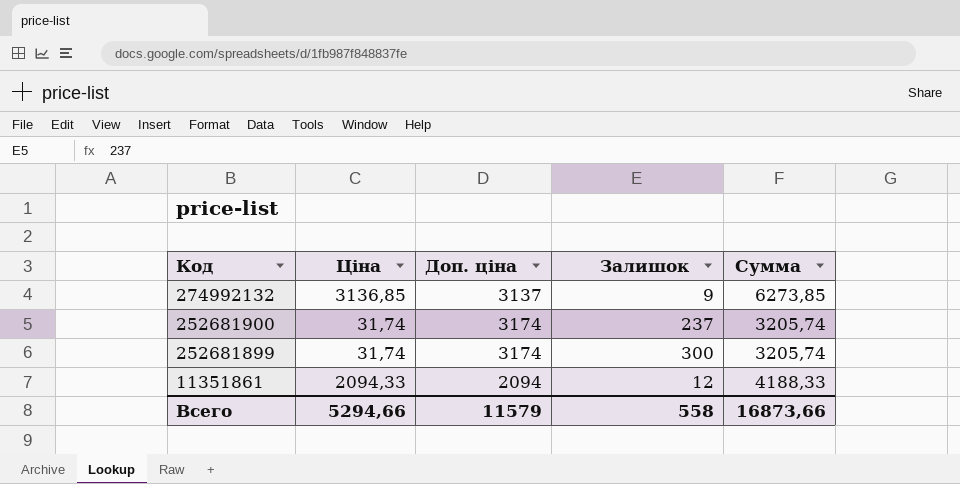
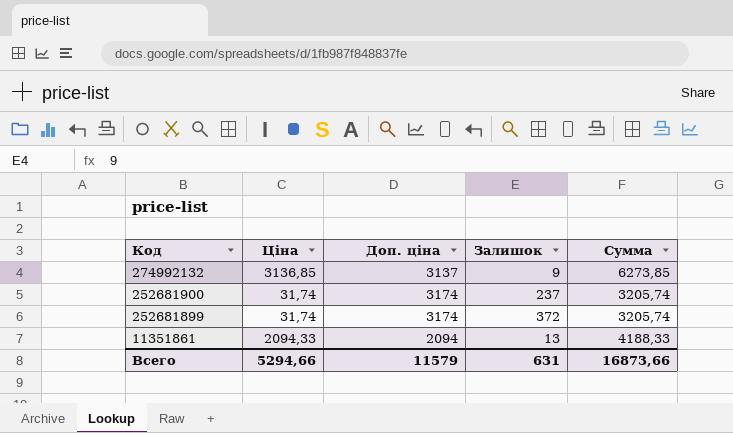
252681899 | Залишок: 300 -> 372
11351861 | Залишок: 12 -> 13
Всего | Залишок: 558 -> 631

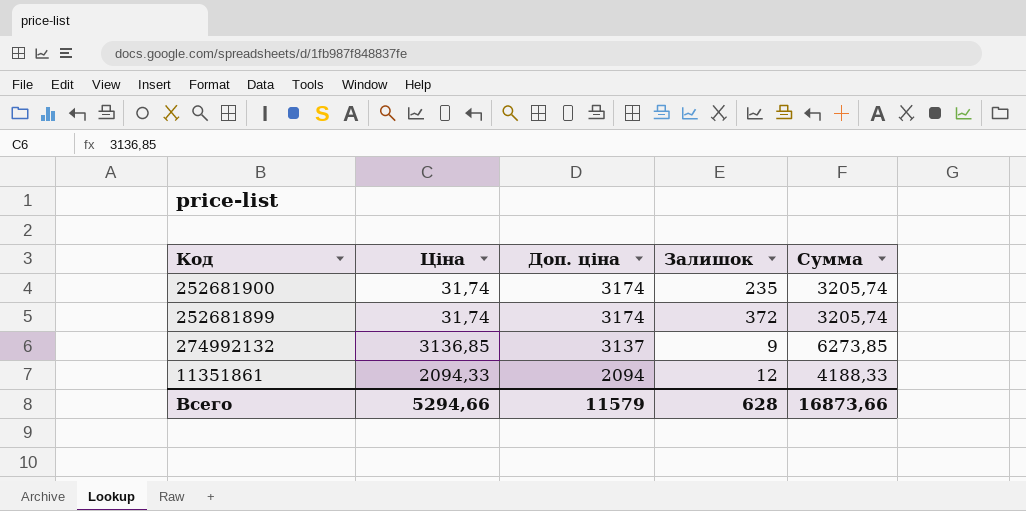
row order: Код descending -> Доп. ціна descending
252681900 | Залишок: 237 -> 235
11351861 | Залишок: 13 -> 12
Всего | Залишок: 631 -> 628

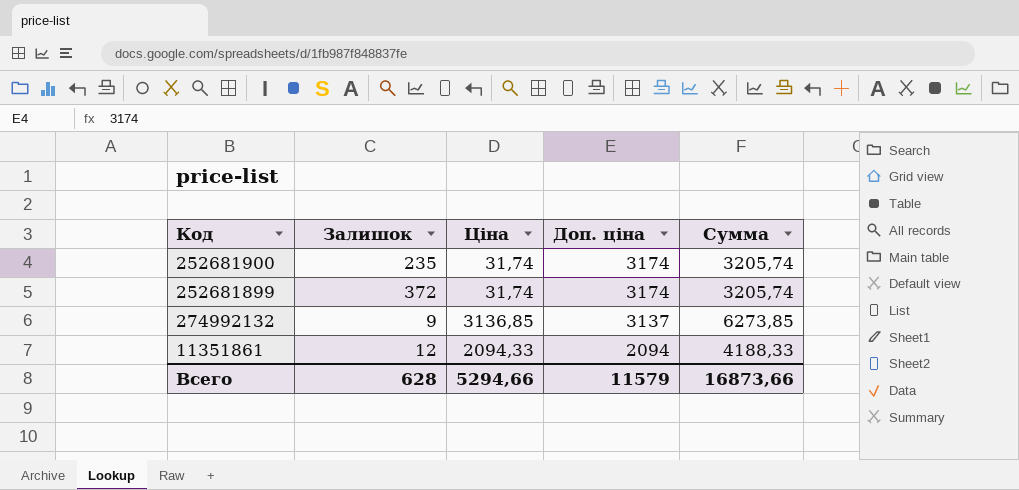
column Залишок | position: 4 -> 2

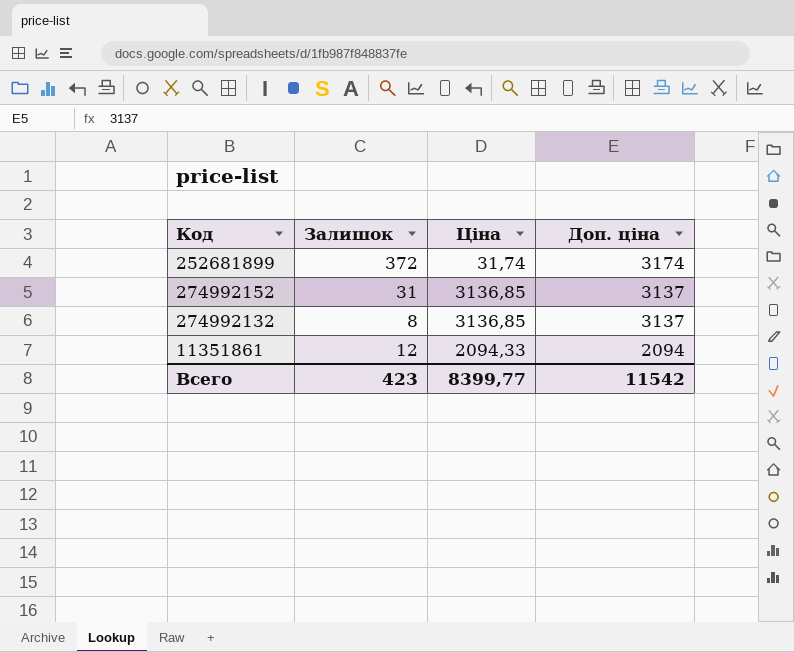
column Сумма | formula: [Ціна] + [Доп. ціна] -> none
row 252681900: 235 | 31,74 | 3174 | 3205,74 -> none
row 274992152: none -> 31 | 3136,85 | 3137
274992132 | Залишок: 9 -> 8
Всего | Залишок: 628 -> 423
Всего | Ціна: 5294,66 -> 8399,77
Всего | Доп. ціна: 11579 -> 11542

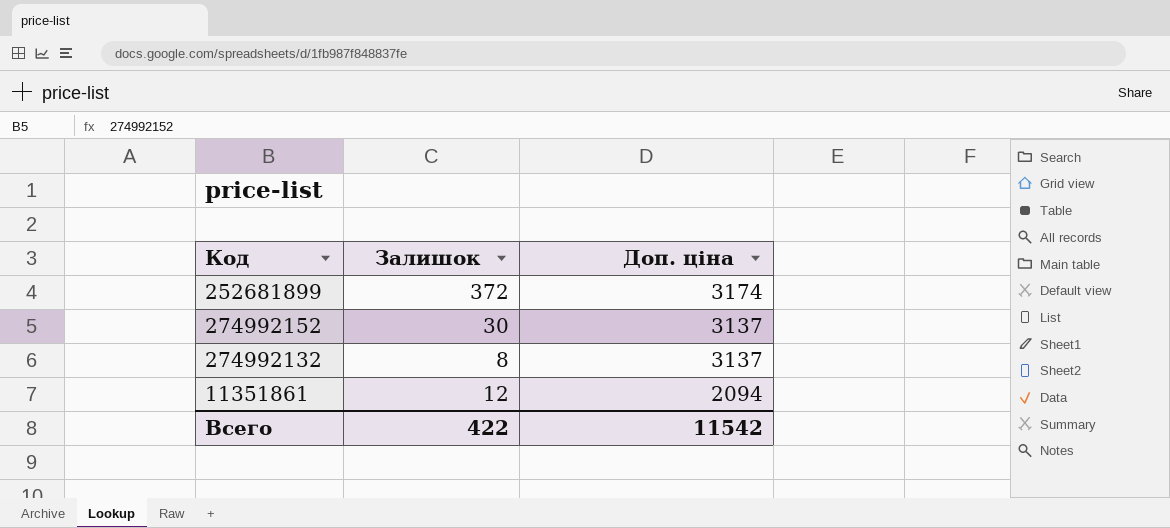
column Ціна | position: 3 -> none
274992152 | Залишок: 31 -> 30
Всего | Залишок: 423 -> 422

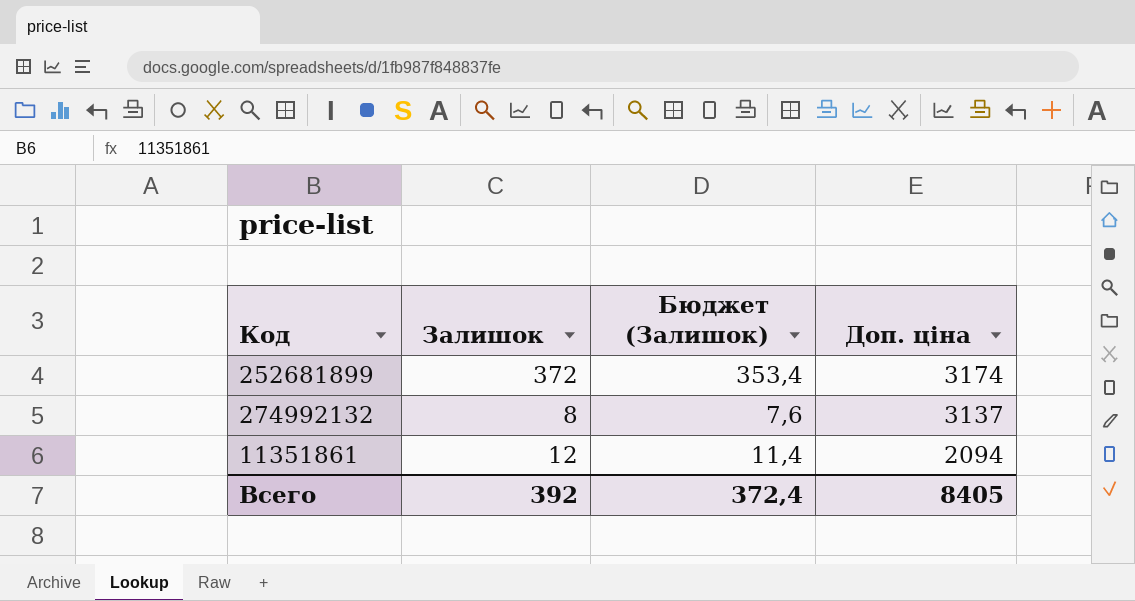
column Бюджет (Залишок) | formula: none -> [Залишок] * 0,95
row 274992152: 30 | 3137 -> none
Всего | Залишок: 422 -> 392
Всего | Доп. ціна: 11542 -> 8405

